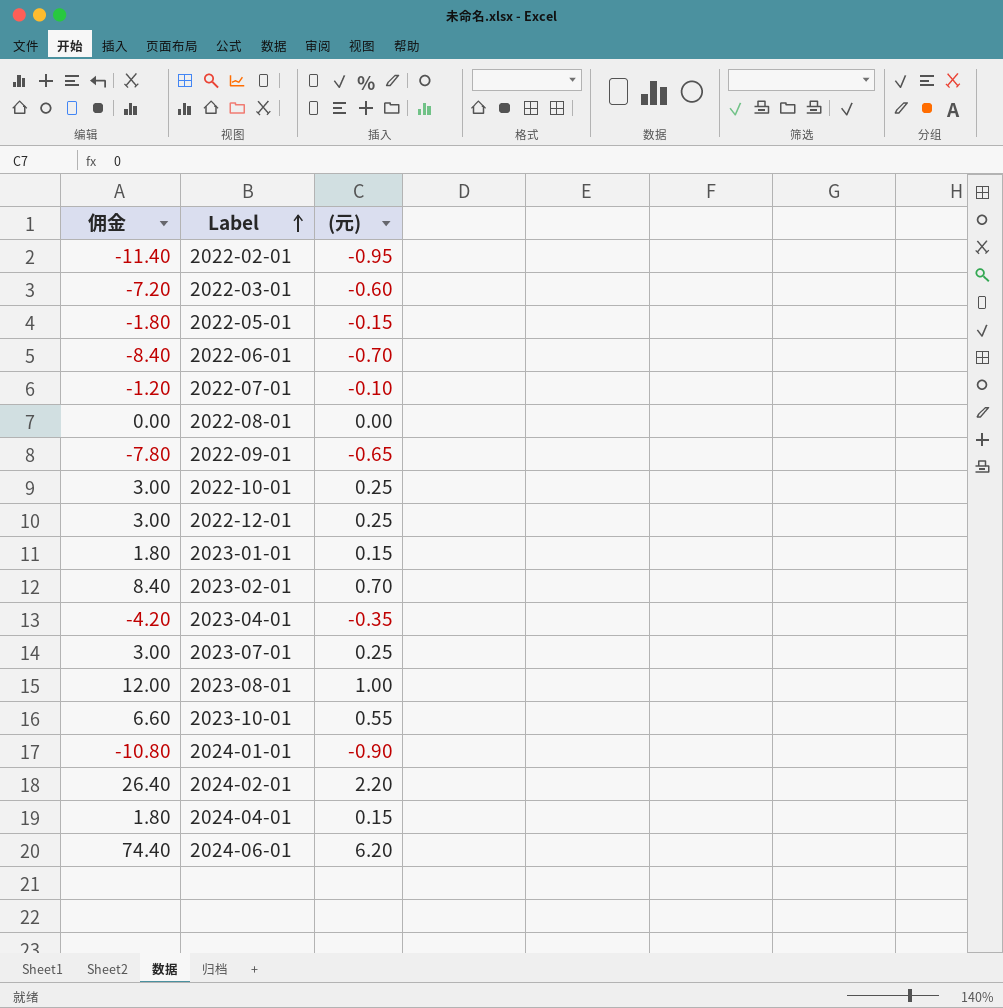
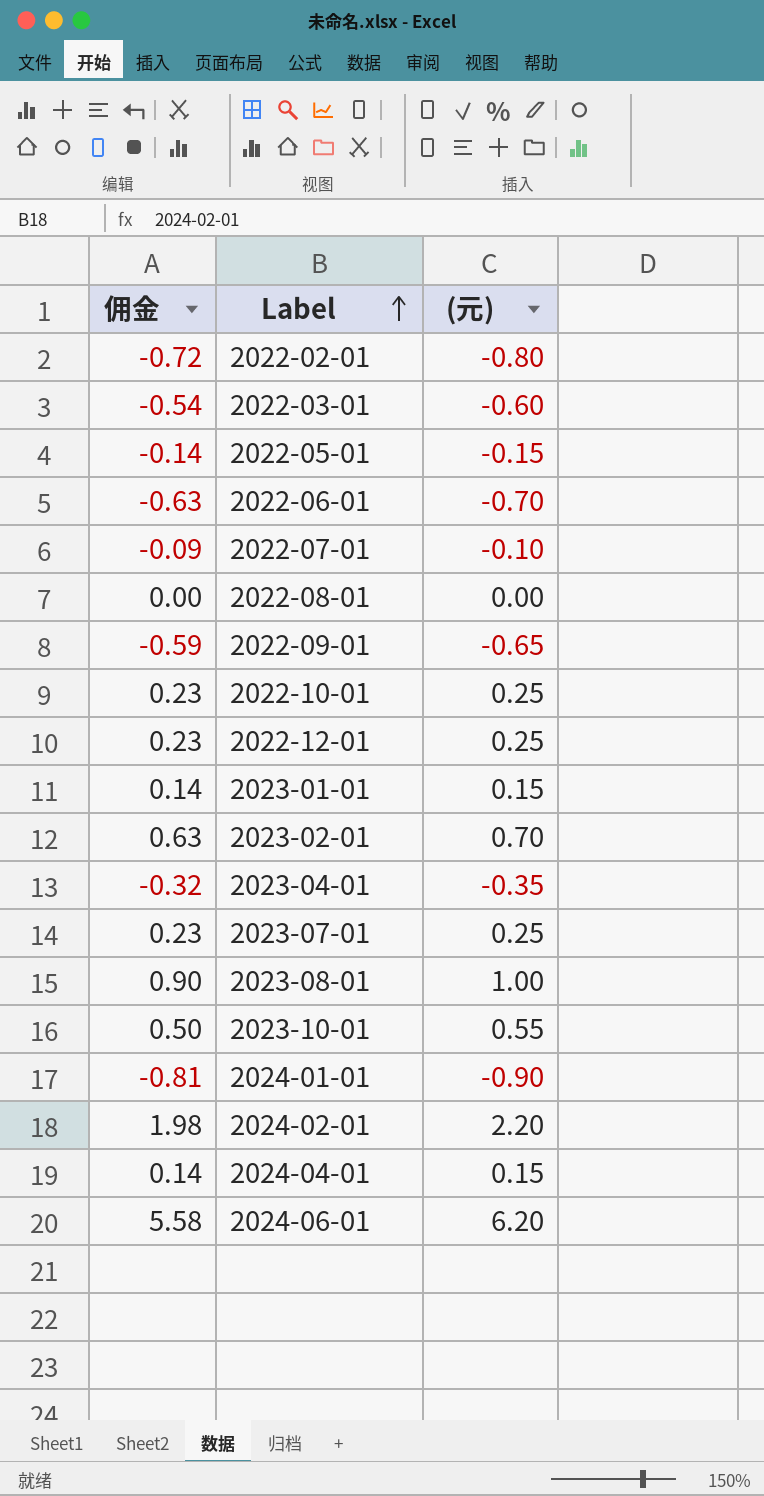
column 佣金 | formula: [(元)] * 12 -> [(元)] * 0.9
2022-02-01 | (元): -0.95 -> -0.80

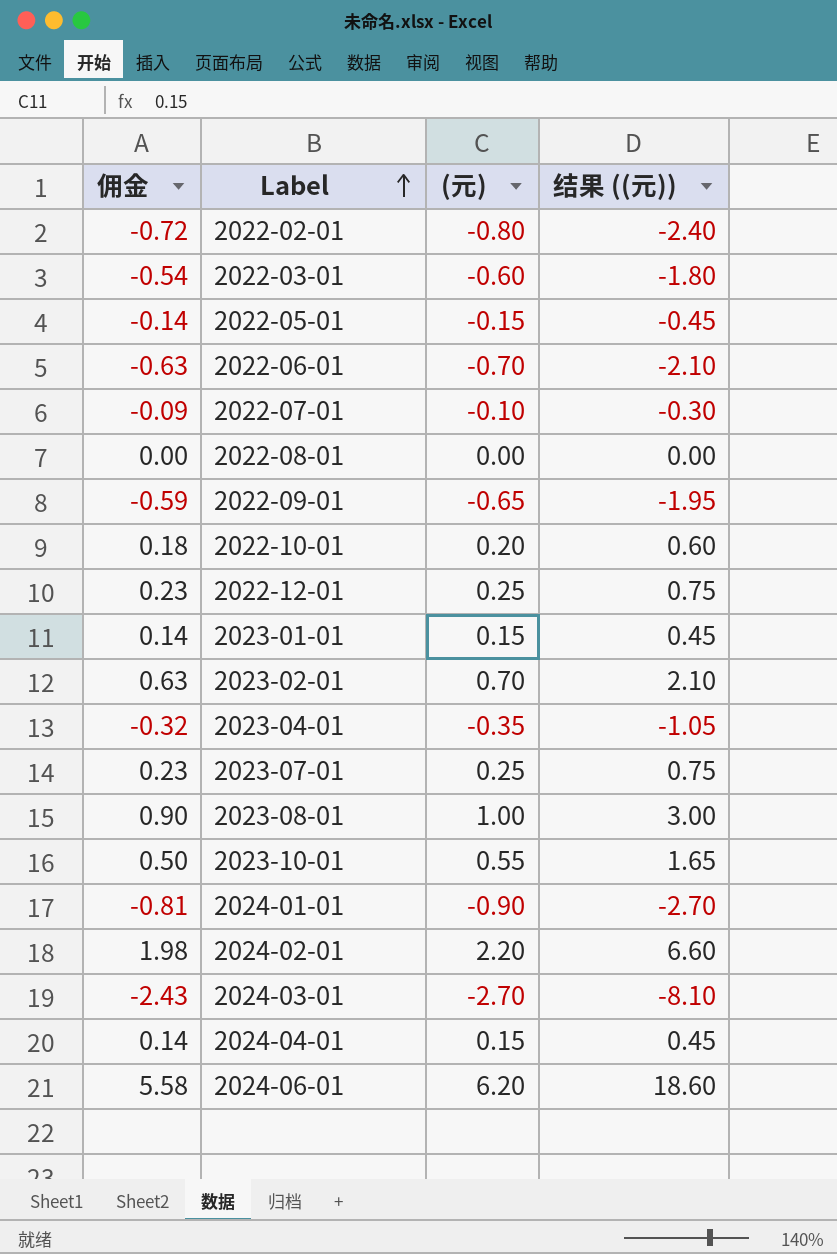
column 结果 ((元)) | formula: none -> [(元)] * 3
2022-10-01 | 佣金: 0.23 -> 0.18
2022-10-01 | (元): 0.25 -> 0.20
row 2024-03-01: none -> -2.43 | -2.70 | -8.10

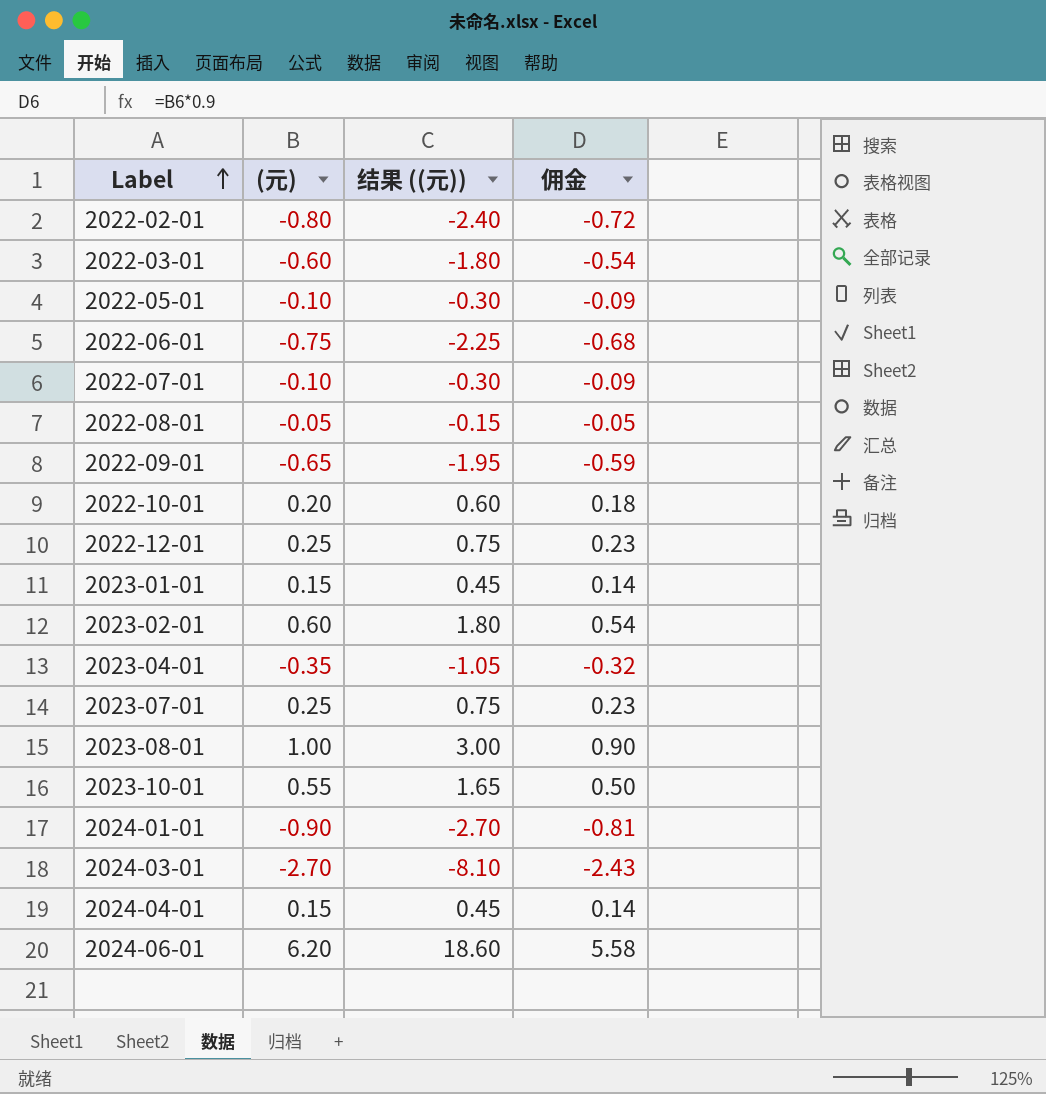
column 佣金 | position: 1 -> 4
row 2024-02-01: 1.98 | 2.20 | 6.60 -> none
2022-05-01 | (元): -0.15 -> -0.10
2022-05-01 | 结果 ((元)): -0.45 -> -0.30
2022-05-01 | 佣金: -0.14 -> -0.09
2022-06-01 | (元): -0.70 -> -0.75
2022-06-01 | 结果 ((元)): -2.10 -> -2.25
2022-06-01 | 佣金: -0.63 -> -0.68
2022-08-01 | (元): 0.00 -> -0.05
2022-08-01 | 结果 ((元)): 0.00 -> -0.15
2022-08-01 | 佣金: 0.00 -> -0.05
2023-02-01 | (元): 0.70 -> 0.60
2023-02-01 | 结果 ((元)): 2.10 -> 1.80
2023-02-01 | 佣金: 0.63 -> 0.54

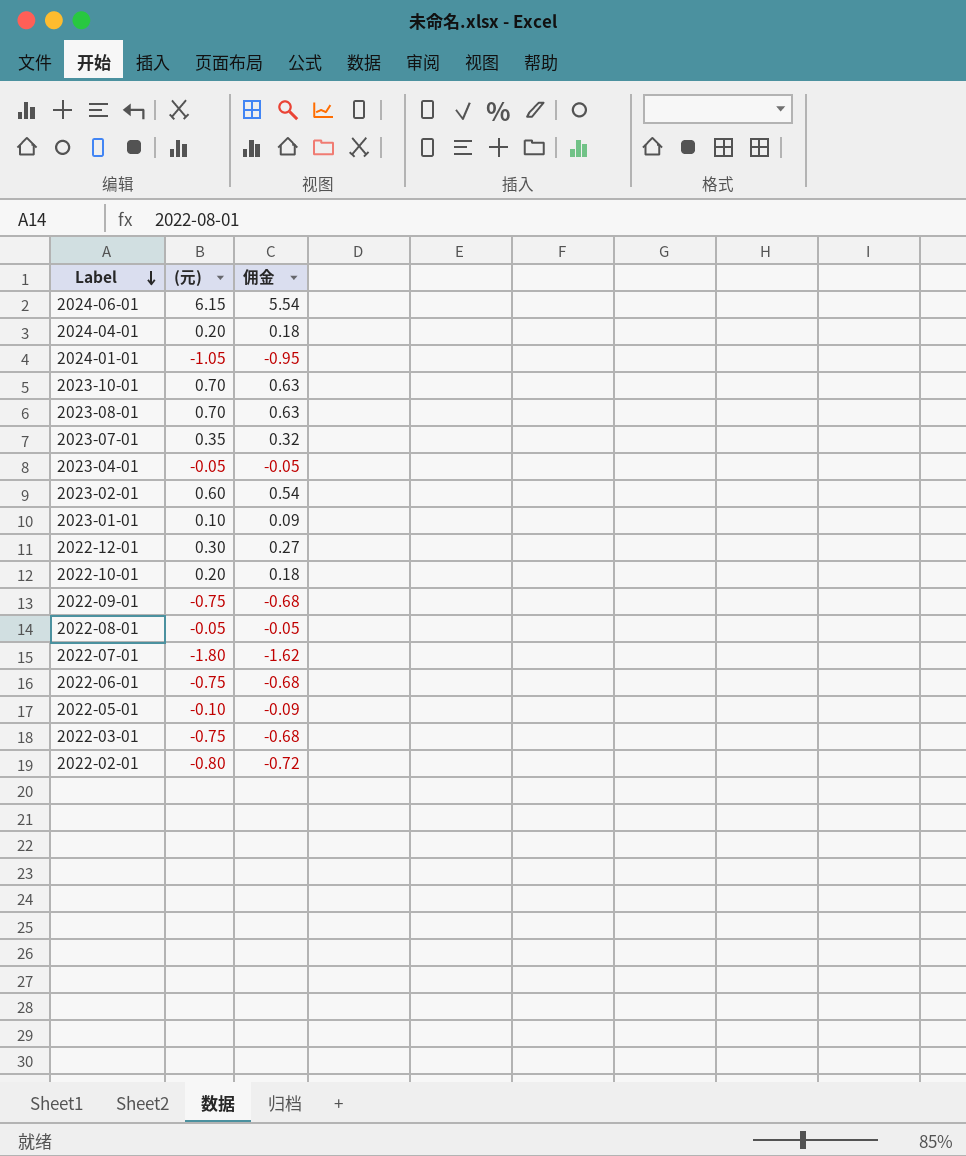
row order: Label ascending -> Label descending
column 结果 ((元)) | formula: [(元)] * 3 -> none
row 2024-03-01: -2.70 | -8.10 | -2.43 -> none
2024-06-01 | (元): 6.20 -> 6.15
2024-06-01 | 佣金: 5.58 -> 5.54
2024-04-01 | (元): 0.15 -> 0.20
2024-04-01 | 佣金: 0.14 -> 0.18
2024-01-01 | (元): -0.90 -> -1.05
2024-01-01 | 佣金: -0.81 -> -0.95
2023-10-01 | (元): 0.55 -> 0.70
2023-10-01 | 佣金: 0.50 -> 0.63
2023-08-01 | (元): 1.00 -> 0.70
2023-08-01 | 佣金: 0.90 -> 0.63
2023-07-01 | (元): 0.25 -> 0.35
2023-07-01 | 佣金: 0.23 -> 0.32
2023-04-01 | (元): -0.35 -> -0.05
2023-04-01 | 佣金: -0.32 -> -0.05
2023-01-01 | (元): 0.15 -> 0.10
2023-01-01 | 佣金: 0.14 -> 0.09
2022-12-01 | (元): 0.25 -> 0.30
2022-12-01 | 佣金: 0.23 -> 0.27
2022-09-01 | (元): -0.65 -> -0.75
2022-09-01 | 佣金: -0.59 -> -0.68
2022-07-01 | (元): -0.10 -> -1.80
2022-07-01 | 佣金: -0.09 -> -1.62
2022-03-01 | (元): -0.60 -> -0.75
2022-03-01 | 佣金: -0.54 -> -0.68

